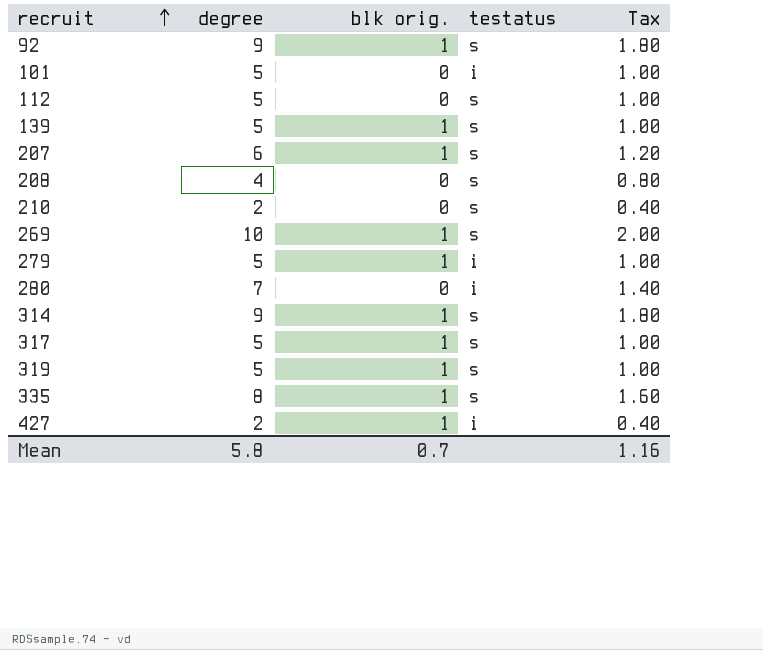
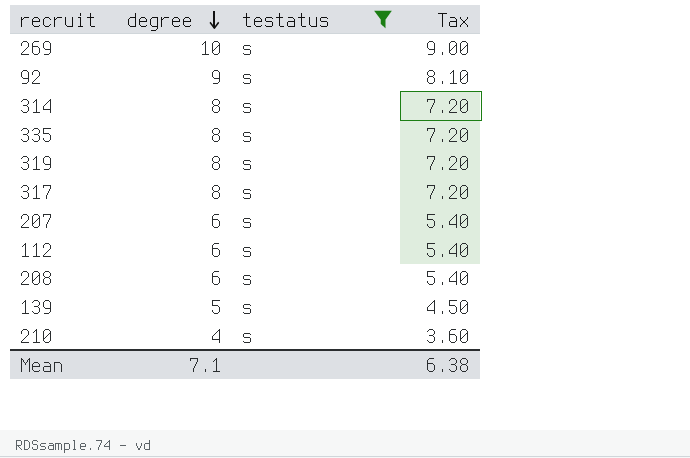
filter: none -> testatus = s
row order: recruit ascending -> degree descending
column blk orig. | position: 3 -> none
column Tax | formula: [degree] * 0.2 -> [degree] * 0.9
314 | degree: 9 -> 8
319 | degree: 5 -> 8
317 | degree: 5 -> 8
112 | degree: 5 -> 6
208 | degree: 4 -> 6
210 | degree: 2 -> 4
Mean | degree: 5.8 -> 7.1
Mean | Tax: 1.16 -> 6.38

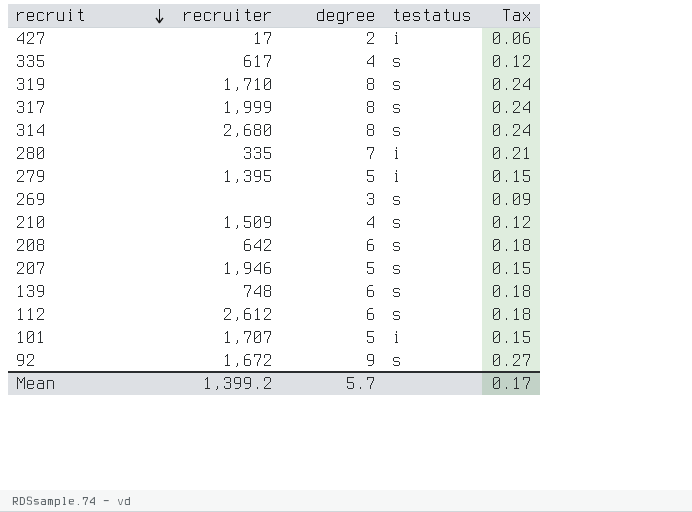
filter: testatus = s -> none
row order: degree descending -> recruit descending
column recruiter | position: none -> 2
column Tax | formula: [degree] * 0.9 -> [degree] * 0.03
335 | degree: 8 -> 4
269 | degree: 10 -> 3
207 | degree: 6 -> 5
139 | degree: 5 -> 6
Mean | degree: 7.1 -> 5.7
Mean | Tax: 6.38 -> 0.17

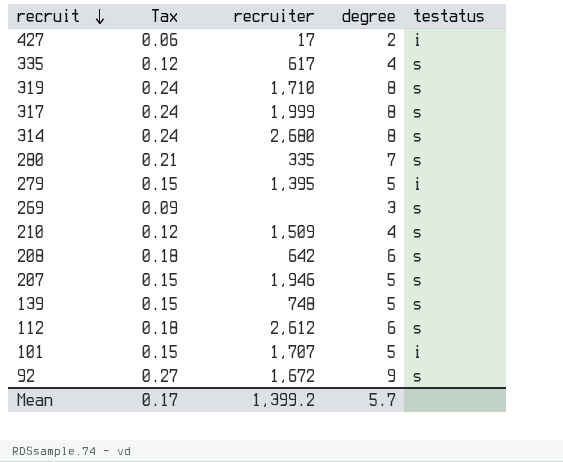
column Tax | position: 5 -> 2
280 | testatus: i -> s
139 | Tax: 0.18 -> 0.15
139 | degree: 6 -> 5

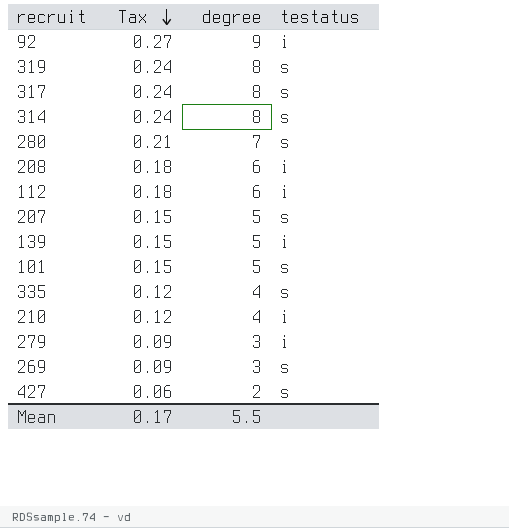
row order: recruit descending -> Tax descending
column recruiter | position: 3 -> none
92 | testatus: s -> i
208 | testatus: s -> i
112 | testatus: s -> i
139 | testatus: s -> i
101 | testatus: i -> s
210 | testatus: s -> i
279 | Tax: 0.15 -> 0.09
279 | degree: 5 -> 3
427 | testatus: i -> s
Mean | degree: 5.7 -> 5.5

